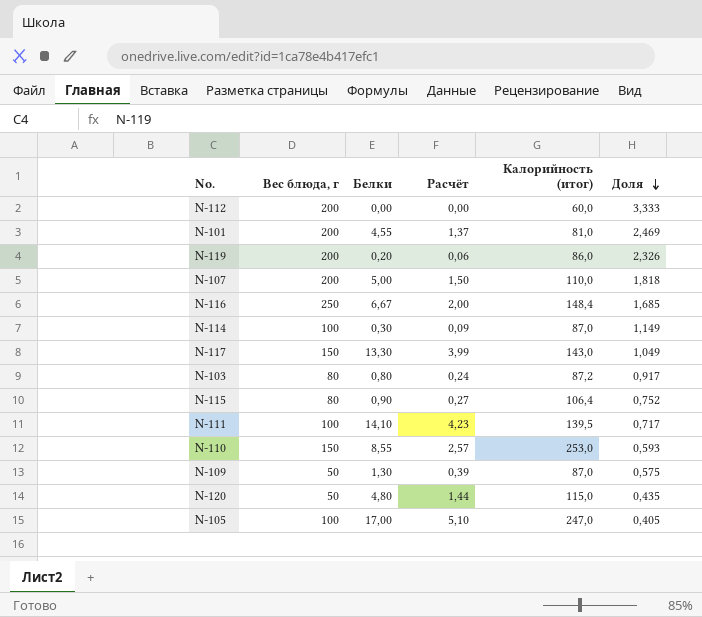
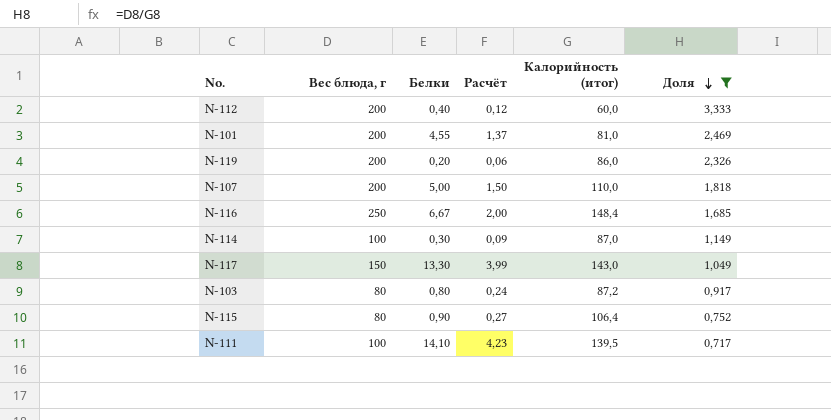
filter: none -> Доля >= 0,717
N-112 | Белки: 0,00 -> 0,40
N-112 | Расчёт: 0,00 -> 0,12

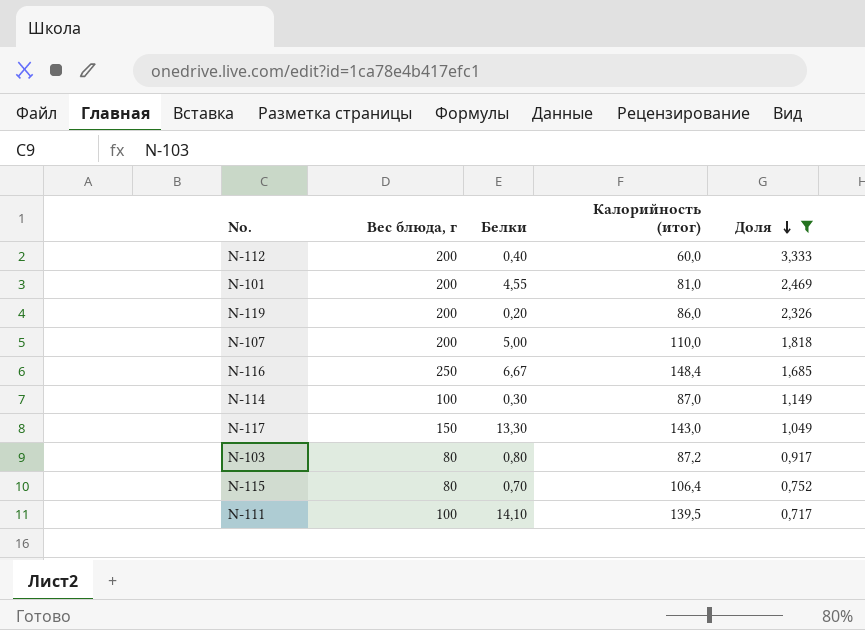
column Расчёт | formula: [Белки] * 0,3 -> none
N-115 | Белки: 0,90 -> 0,70

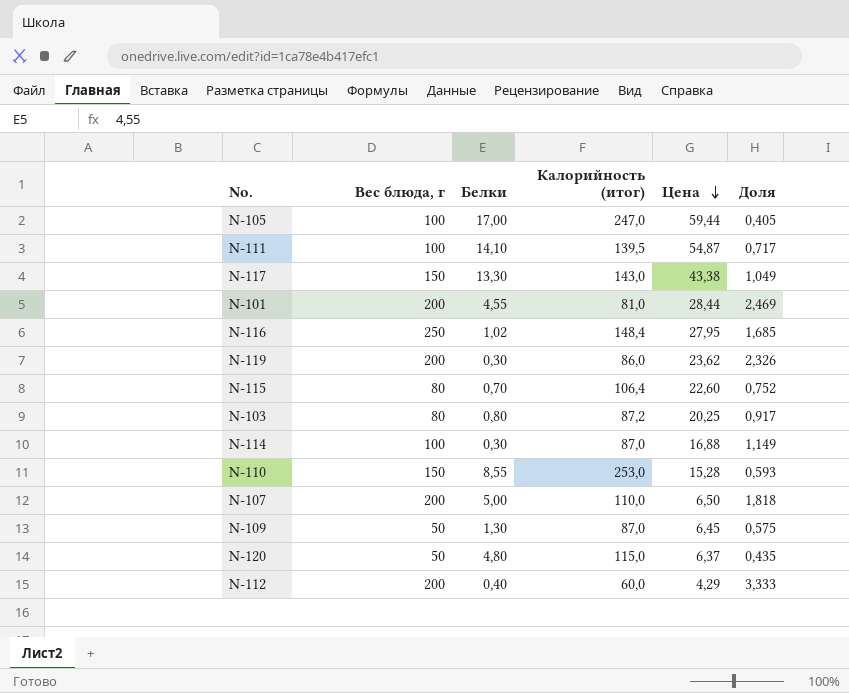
filter: Доля >= 0,717 -> none
row order: Доля descending -> Цена descending
column Цена | position: none -> 5
N-116 | Белки: 6,67 -> 1,02
N-119 | Белки: 0,20 -> 0,30

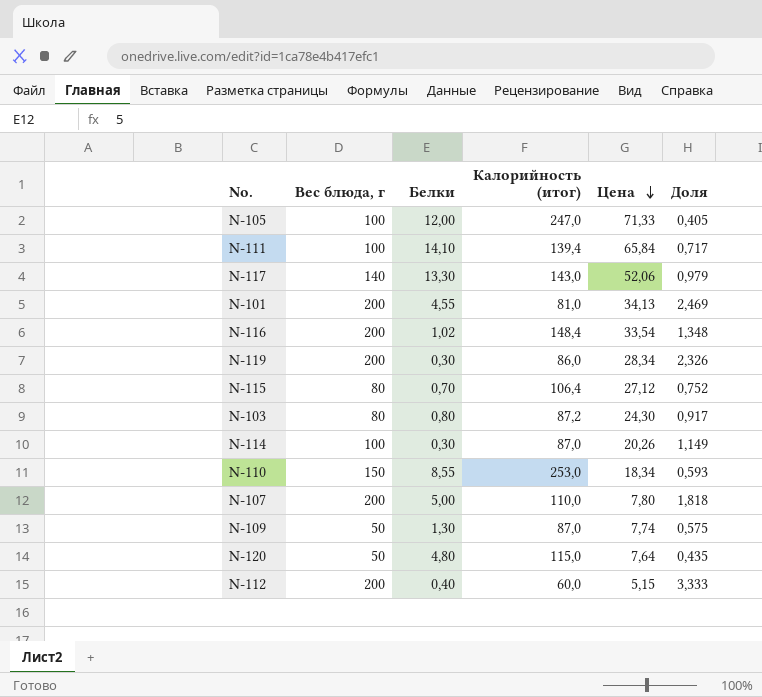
N-105 | Белки: 17,00 -> 12,00
N-105 | Цена: 59,44 -> 71,33
N-111 | Калорийность (итог): 139,5 -> 139,4
N-111 | Цена: 54,87 -> 65,84
N-117 | Вес блюда, г: 150 -> 140
N-117 | Цена: 43,38 -> 52,06
N-117 | Доля: 1,049 -> 0,979
N-101 | Цена: 28,44 -> 34,13
N-116 | Вес блюда, г: 250 -> 200
N-116 | Цена: 27,95 -> 33,54
N-116 | Доля: 1,685 -> 1,348
N-119 | Цена: 23,62 -> 28,34
N-115 | Цена: 22,60 -> 27,12
N-103 | Цена: 20,25 -> 24,30
N-114 | Цена: 16,88 -> 20,26
N-110 | Цена: 15,28 -> 18,34
N-107 | Цена: 6,50 -> 7,80
N-109 | Цена: 6,45 -> 7,74
N-120 | Цена: 6,37 -> 7,64
N-112 | Цена: 4,29 -> 5,15

